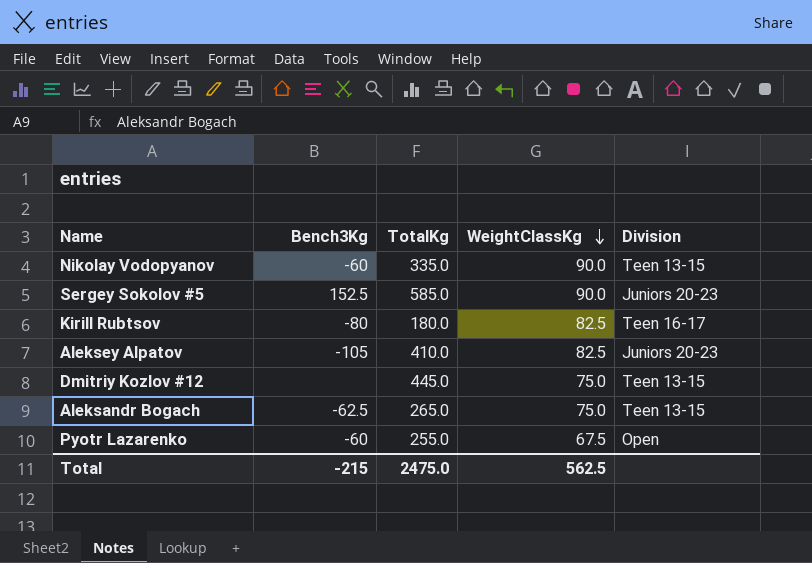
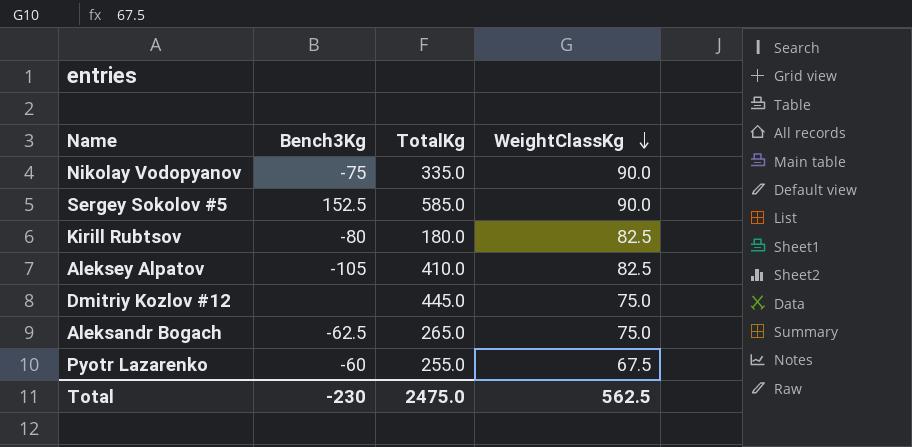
column Division | position: 5 -> none
Nikolay Vodopyanov | Bench3Kg: -60 -> -75
Total | Bench3Kg: -215 -> -230

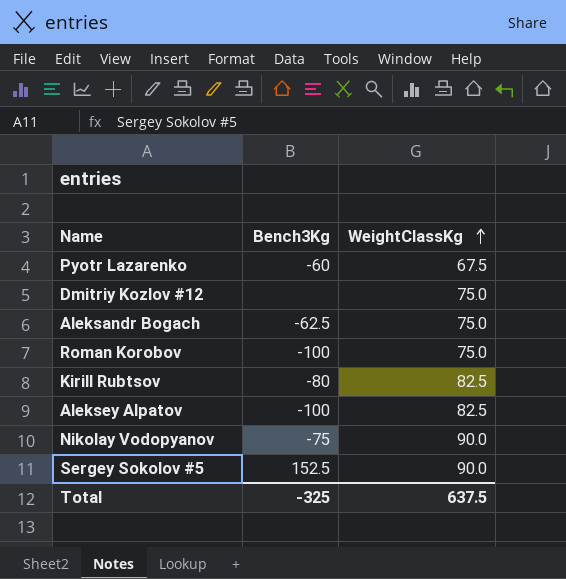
row order: WeightClassKg descending -> WeightClassKg ascending
column TotalKg | position: 3 -> none
row Roman Korobov: none -> -100 | 75.0
Aleksey Alpatov | Bench3Kg: -105 -> -100
Total | Bench3Kg: -230 -> -325
Total | WeightClassKg: 562.5 -> 637.5

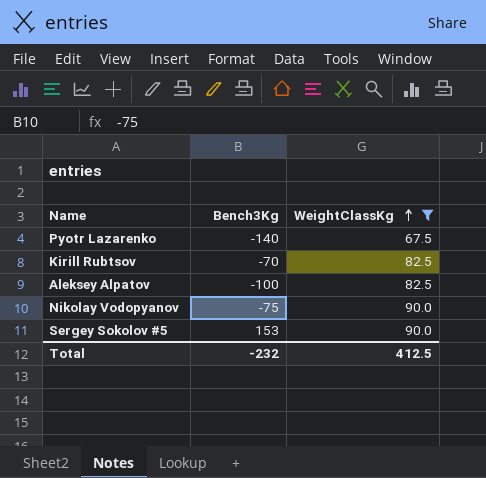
filter: none -> WeightClassKg != 75.0
Pyotr Lazarenko | Bench3Kg: -60 -> -140
Kirill Rubtsov | Bench3Kg: -80 -> -70
Sergey Sokolov #5 | Bench3Kg: 152.5 -> 153
Total | Bench3Kg: -325 -> -232
Total | WeightClassKg: 637.5 -> 412.5

